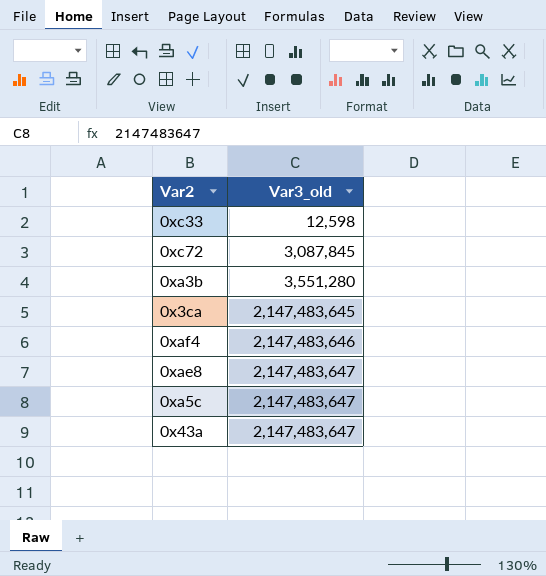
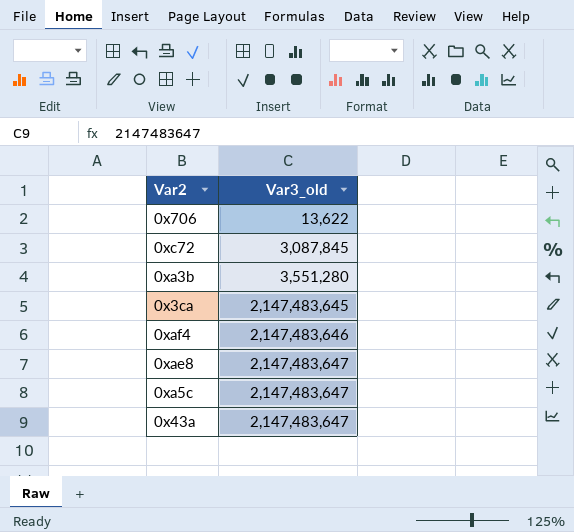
row 0xc33: 12,598 -> none
row 0x706: none -> 13,622

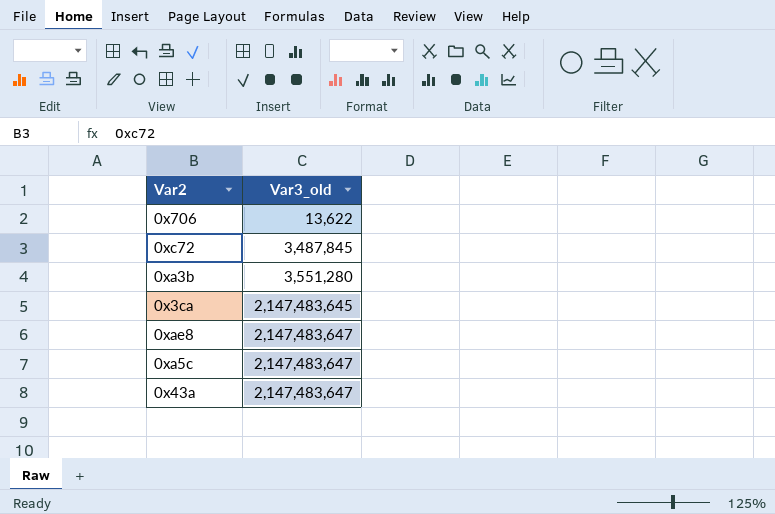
row 0xaf4: 2,147,483,646 -> none
0xc72 | Var3_old: 3,087,845 -> 3,487,845

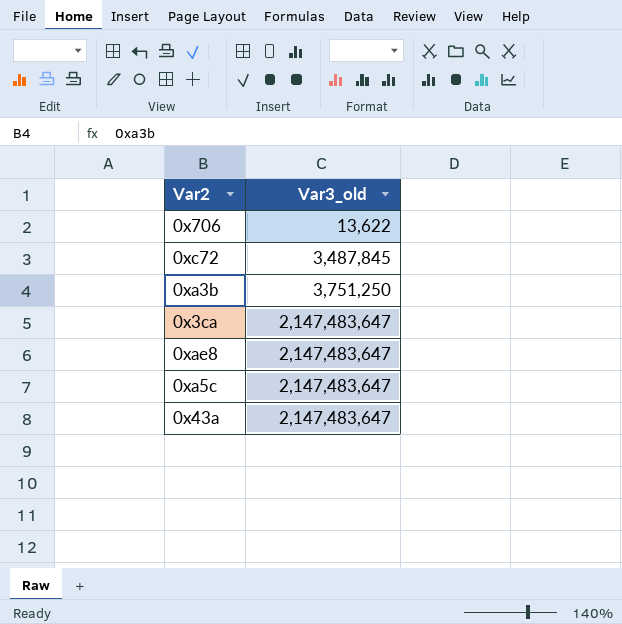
0xa3b | Var3_old: 3,551,280 -> 3,751,250
0x3ca | Var3_old: 2,147,483,645 -> 2,147,483,647

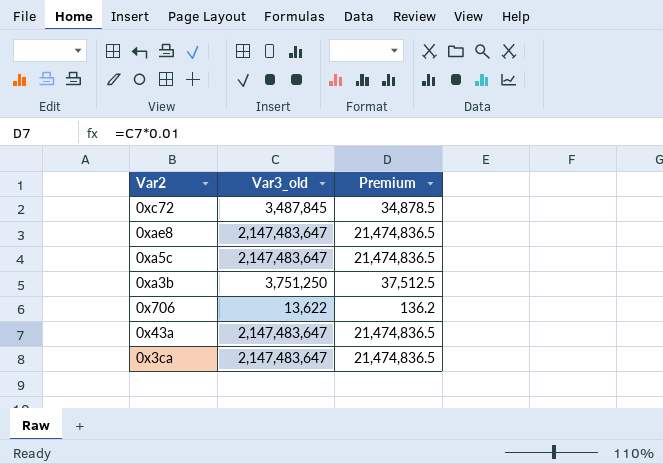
row order: Var3_old ascending -> Var2 descending
column Premium | formula: none -> [Var3_old] * 0.01

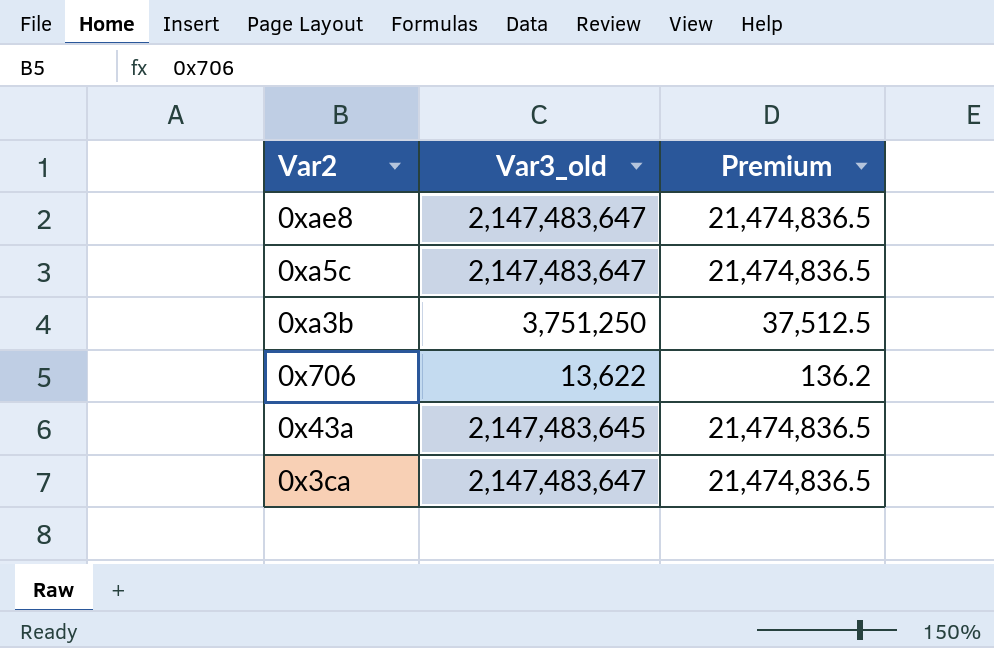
row 0xc72: 3,487,845 | 34,878.5 -> none
0x43a | Var3_old: 2,147,483,647 -> 2,147,483,645

